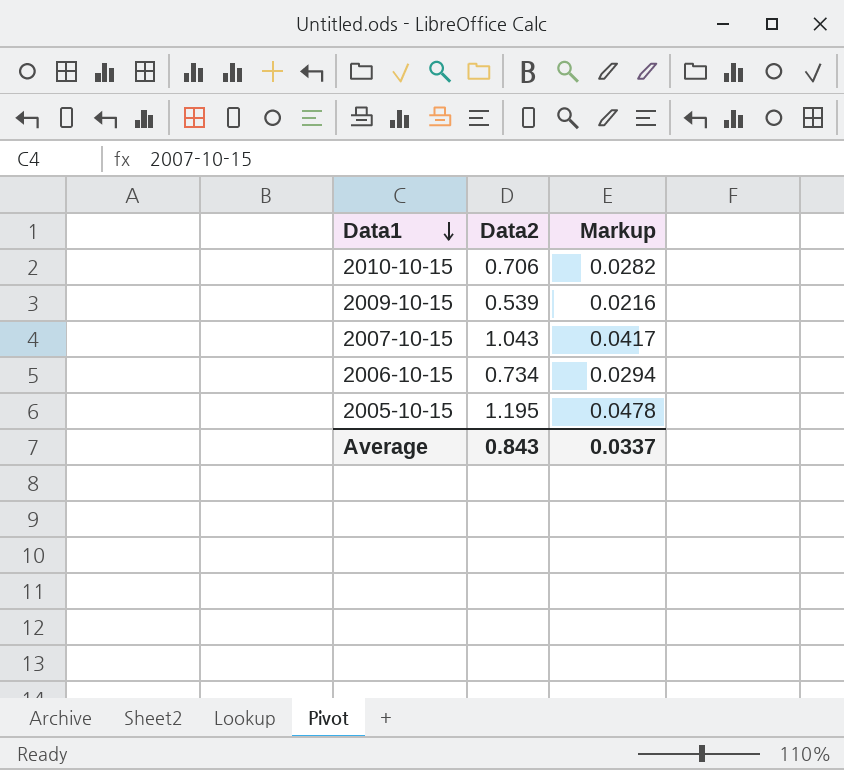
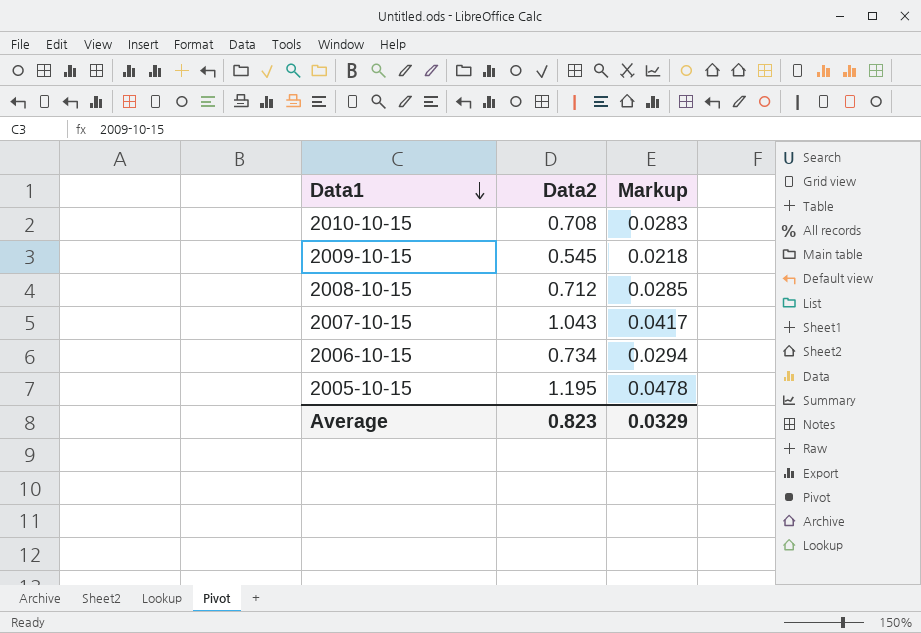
2010-10-15 | Data2: 0.706 -> 0.708
2010-10-15 | Markup: 0.0282 -> 0.0283
2009-10-15 | Data2: 0.539 -> 0.545
2009-10-15 | Markup: 0.0216 -> 0.0218
row 2008-10-15: none -> 0.712 | 0.0285
Average | Data2: 0.843 -> 0.823
Average | Markup: 0.0337 -> 0.0329

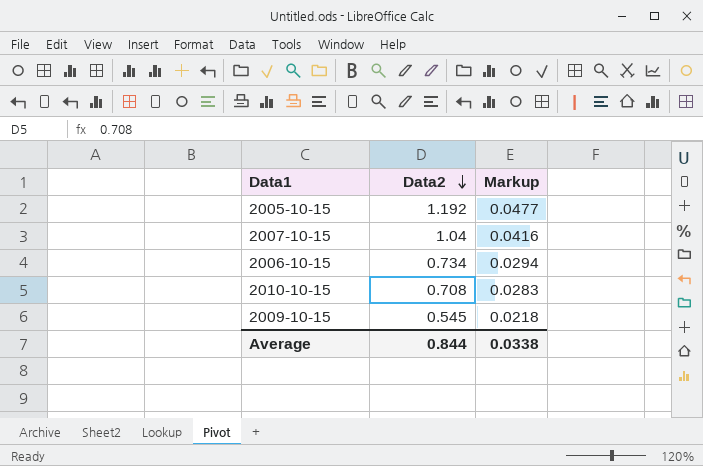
row order: Data1 descending -> Data2 descending
row 2008-10-15: 0.712 | 0.0285 -> none
2005-10-15 | Data2: 1.195 -> 1.192
2005-10-15 | Markup: 0.0478 -> 0.0477
2007-10-15 | Data2: 1.043 -> 1.04
2007-10-15 | Markup: 0.0417 -> 0.0416
Average | Data2: 0.823 -> 0.844
Average | Markup: 0.0329 -> 0.0338

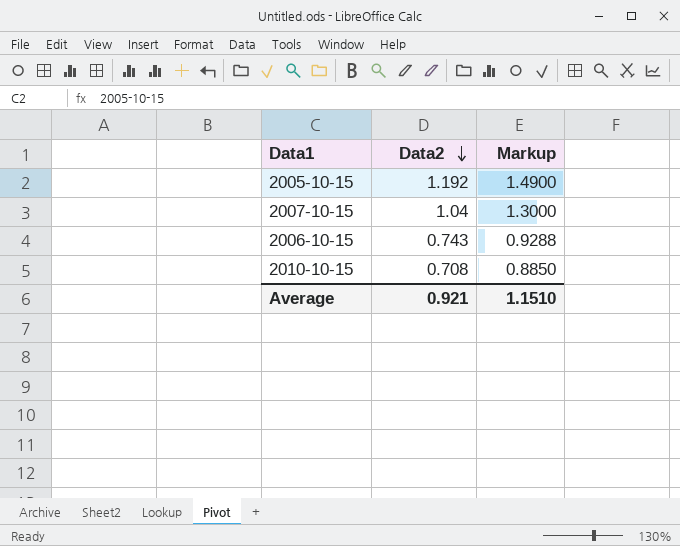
column Markup | formula: [Data2] * 0.04 -> [Data2] * 1.25
row 2009-10-15: 0.545 | 0.0218 -> none
2006-10-15 | Data2: 0.734 -> 0.743
Average | Data2: 0.844 -> 0.921
Average | Markup: 0.0338 -> 1.1510

